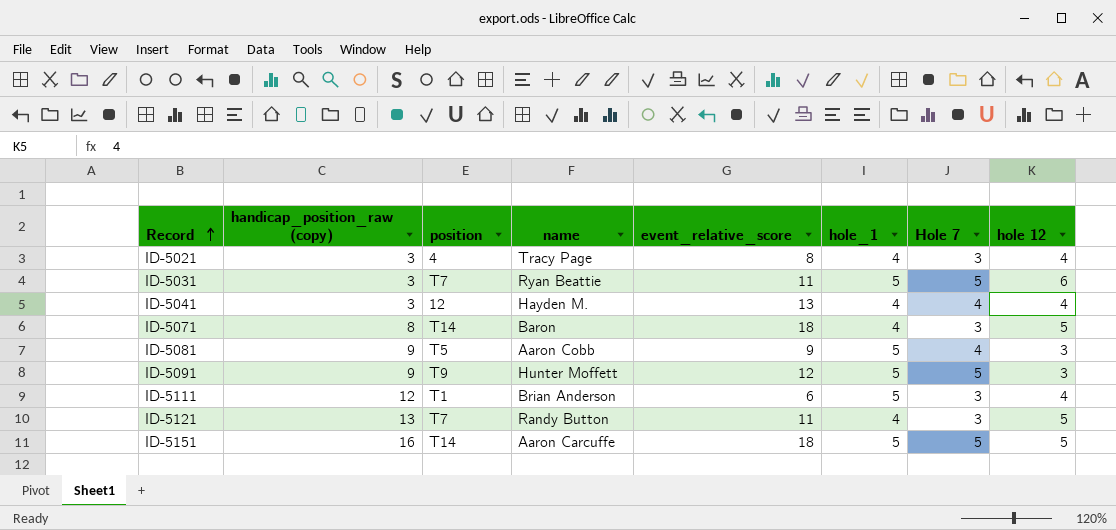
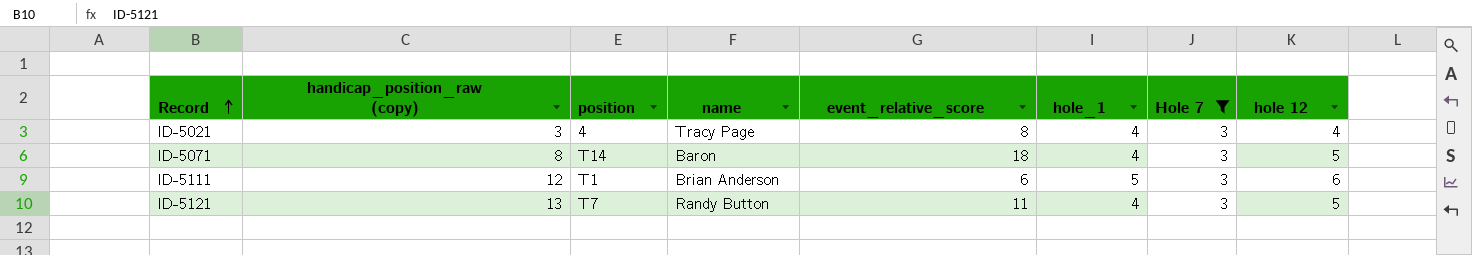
filter: none -> Hole 7 = 3
ID-5111 | hole 12: 4 -> 6

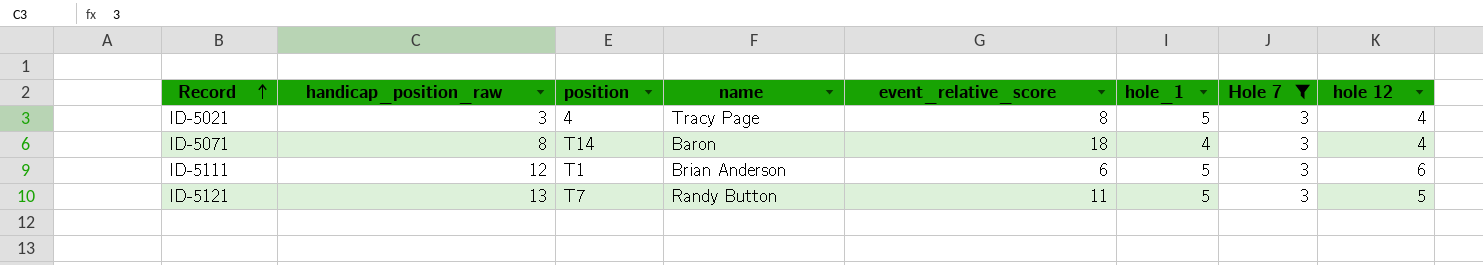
column name: handicap_position_raw (copy) -> handicap_position_raw
ID-5021 | hole_1: 4 -> 5
ID-5071 | hole 12: 5 -> 4
ID-5121 | hole_1: 4 -> 5

